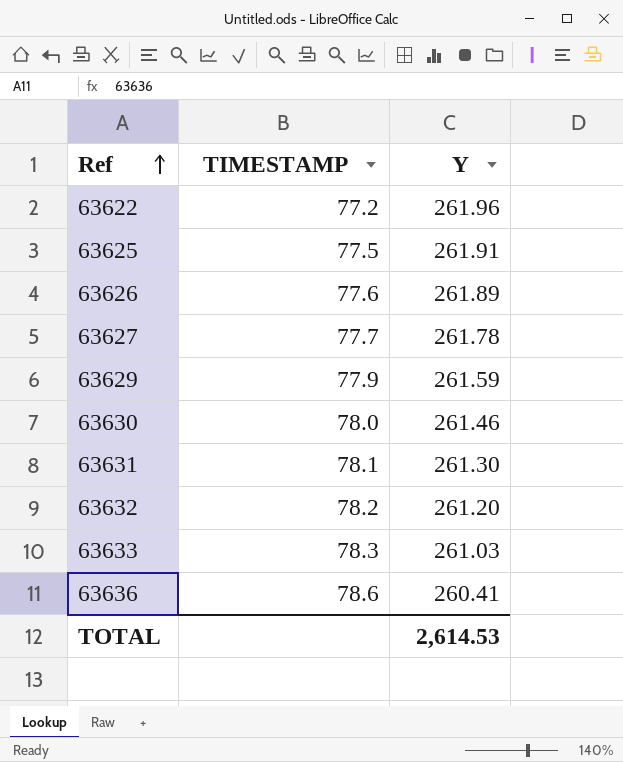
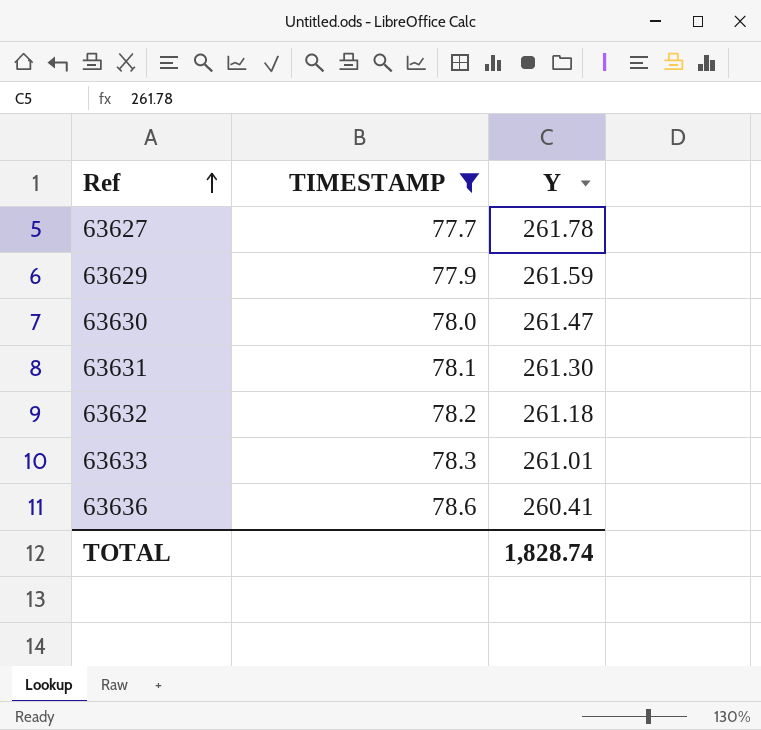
filter: none -> TIMESTAMP >= 77.7
63630 | Y: 261.46 -> 261.47
63632 | Y: 261.20 -> 261.18
63633 | Y: 261.03 -> 261.01
TOTAL | Y: 2,614.53 -> 1,828.74

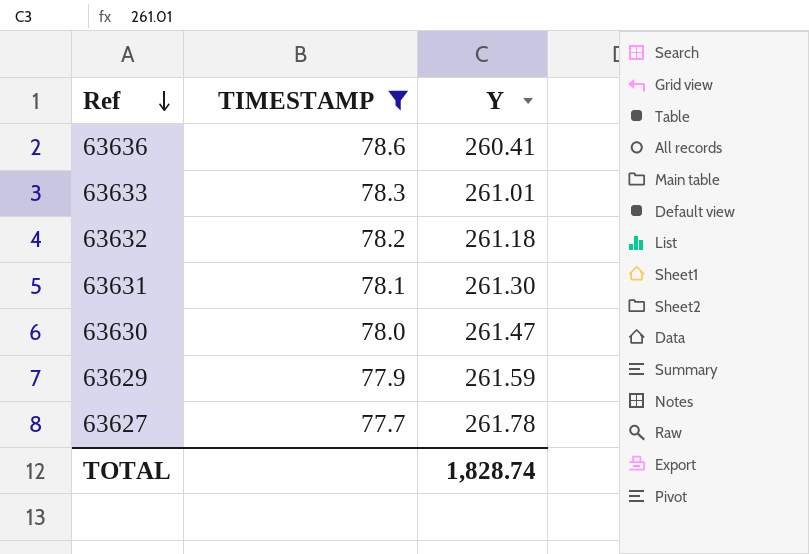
row order: Ref ascending -> Ref descending

